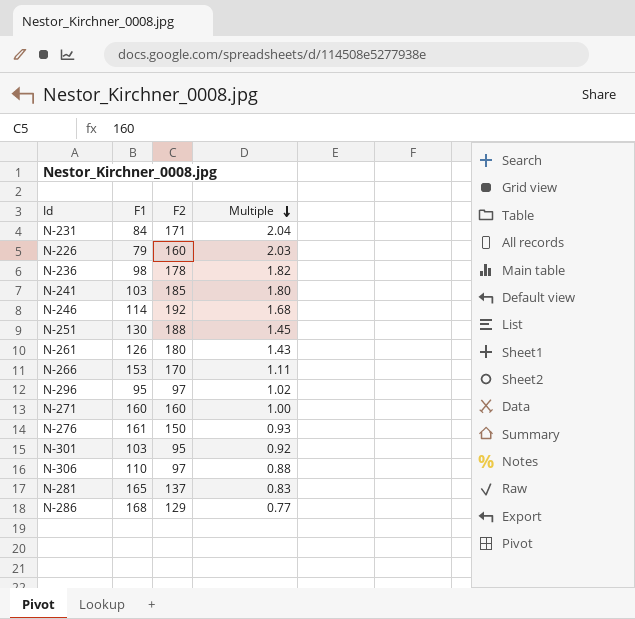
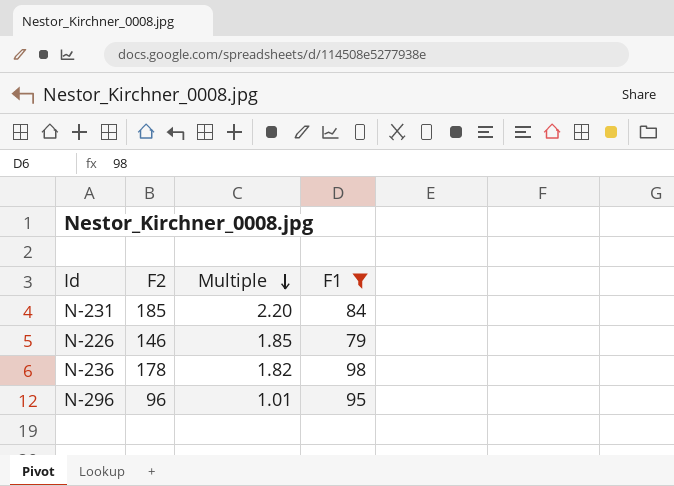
filter: none -> F1 <= 98
column F1 | position: 2 -> 4
N-231 | F2: 171 -> 185
N-231 | Multiple: 2.04 -> 2.20
N-226 | F2: 160 -> 146
N-226 | Multiple: 2.03 -> 1.85
N-296 | F2: 97 -> 96
N-296 | Multiple: 1.02 -> 1.01

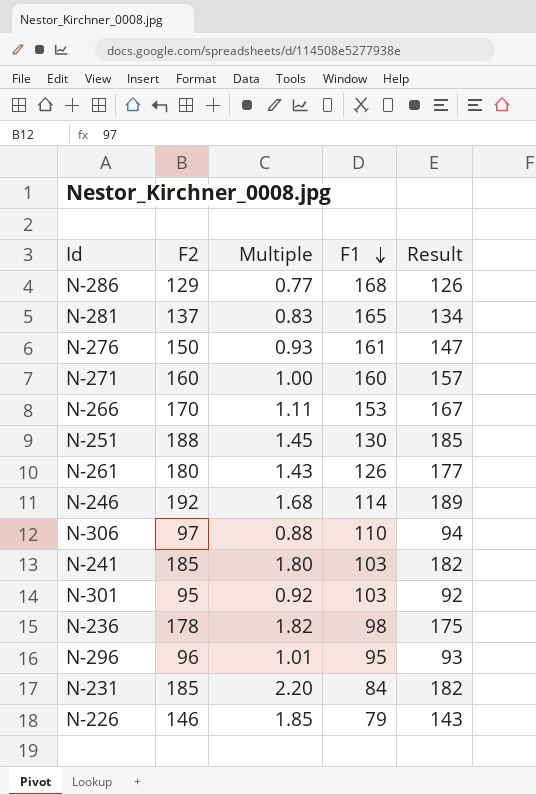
filter: F1 <= 98 -> none
row order: Multiple descending -> F1 descending
column Result | formula: none -> [F2] - 3

